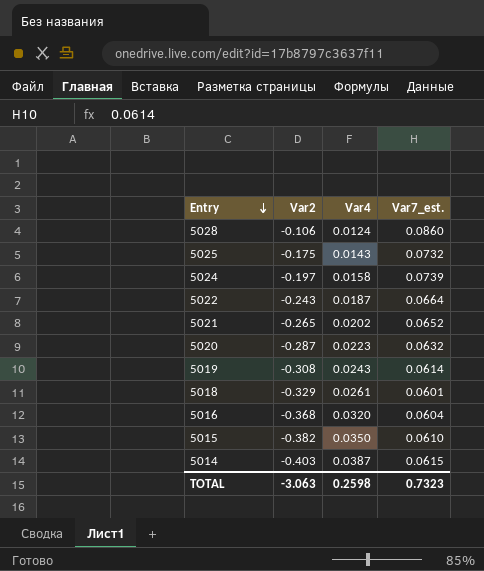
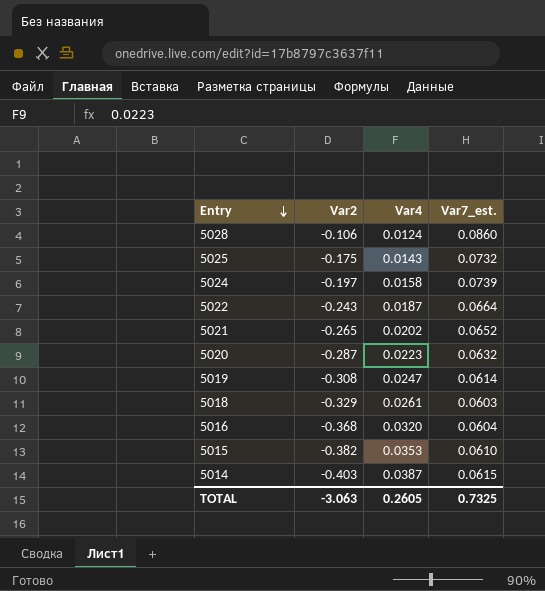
5019 | Var4: 0.0243 -> 0.0247
5018 | Var7_est.: 0.0601 -> 0.0603
5015 | Var4: 0.0350 -> 0.0353
TOTAL | Var4: 0.2598 -> 0.2605
TOTAL | Var7_est.: 0.7323 -> 0.7325

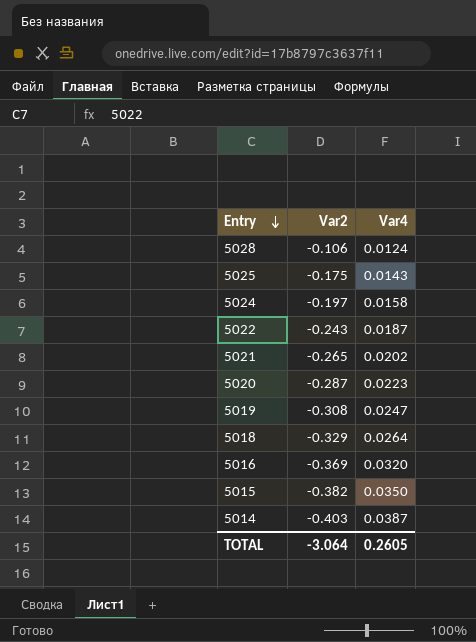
column Var7_est. | position: 4 -> none
5018 | Var4: 0.0261 -> 0.0264
5016 | Var2: -0.368 -> -0.369
5015 | Var4: 0.0353 -> 0.0350
TOTAL | Var2: -3.063 -> -3.064

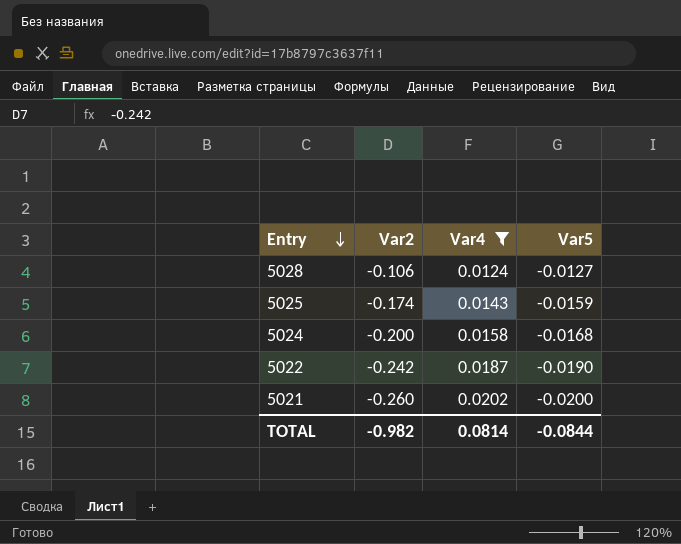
filter: none -> Var4 <= 0.0202
column Var5 | position: none -> 4
5025 | Var2: -0.175 -> -0.174
5024 | Var2: -0.197 -> -0.200
5022 | Var2: -0.243 -> -0.242
5021 | Var2: -0.265 -> -0.260
TOTAL | Var2: -3.064 -> -0.982
TOTAL | Var4: 0.2605 -> 0.0814

